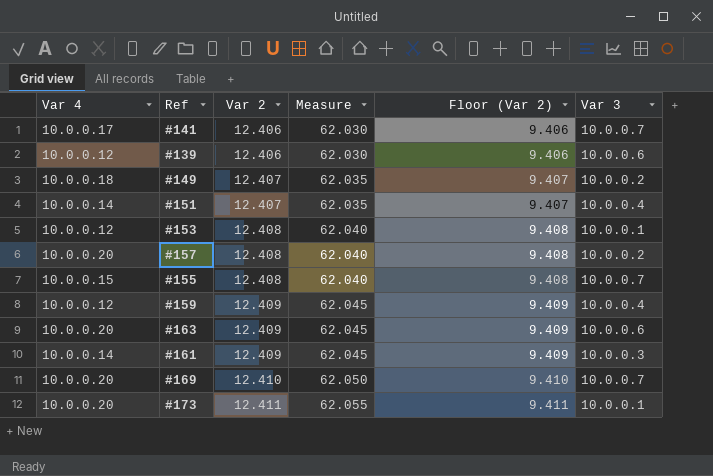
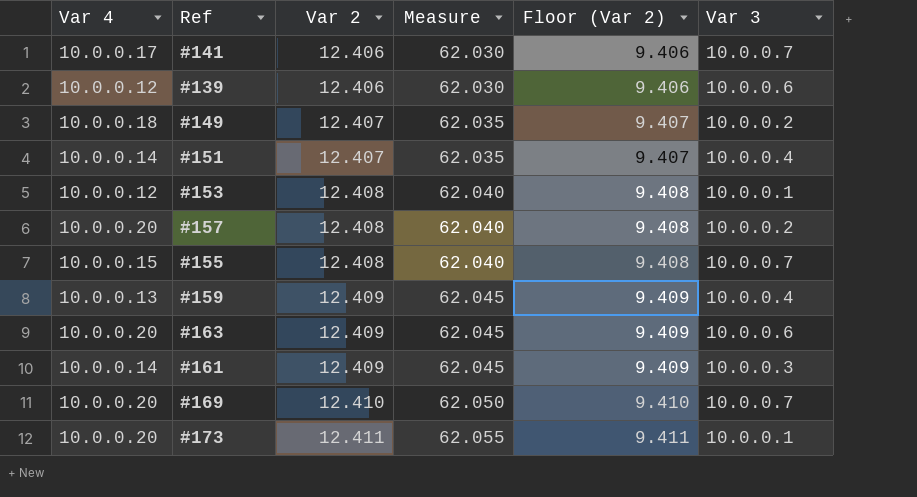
#159 | Var 4: 10.0.0.12 -> 10.0.0.13

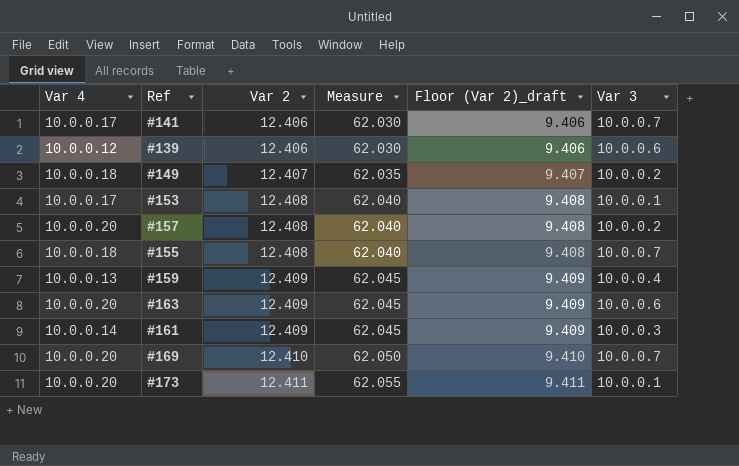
column name: Floor (Var 2) -> Floor (Var 2)_draft
row #151: 10.0.0.14 | 12.407 | 62.035 | 9.407 | 10.0.0.4 -> none
#153 | Var 4: 10.0.0.12 -> 10.0.0.17
#155 | Var 4: 10.0.0.15 -> 10.0.0.18

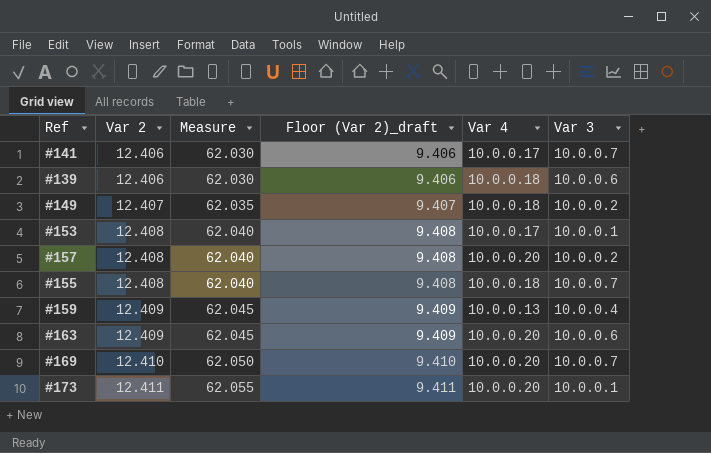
column Var 4 | position: 1 -> 5
row #161: 10.0.0.14 | 12.409 | 62.045 | 9.409 | 10.0.0.3 -> none
#139 | Var 4: 10.0.0.12 -> 10.0.0.18

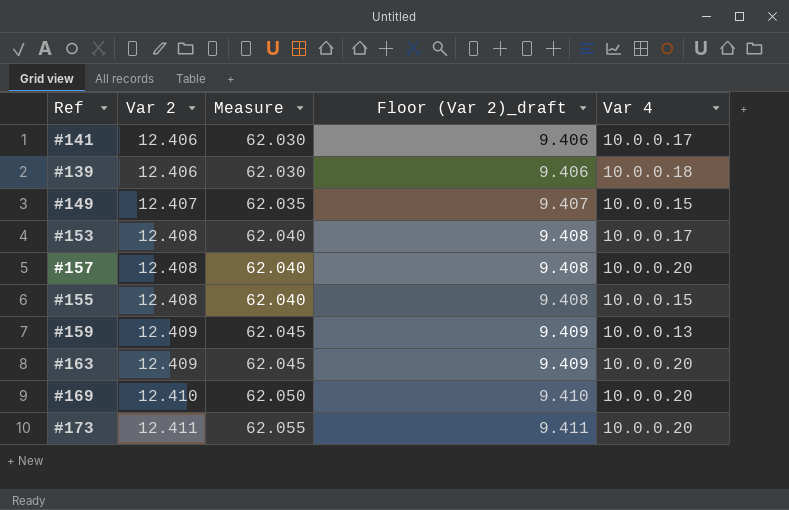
column Var 3 | position: 6 -> none
#149 | Var 4: 10.0.0.18 -> 10.0.0.15
#155 | Var 4: 10.0.0.18 -> 10.0.0.15

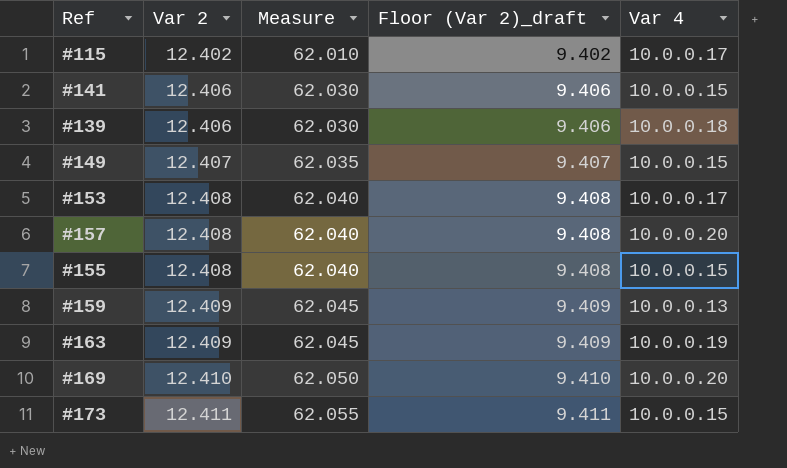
row #115: none -> 12.402 | 62.010 | 9.402 | 10.0.0.17
#141 | Var 4: 10.0.0.17 -> 10.0.0.15
#163 | Var 4: 10.0.0.20 -> 10.0.0.19
#173 | Var 4: 10.0.0.20 -> 10.0.0.15

